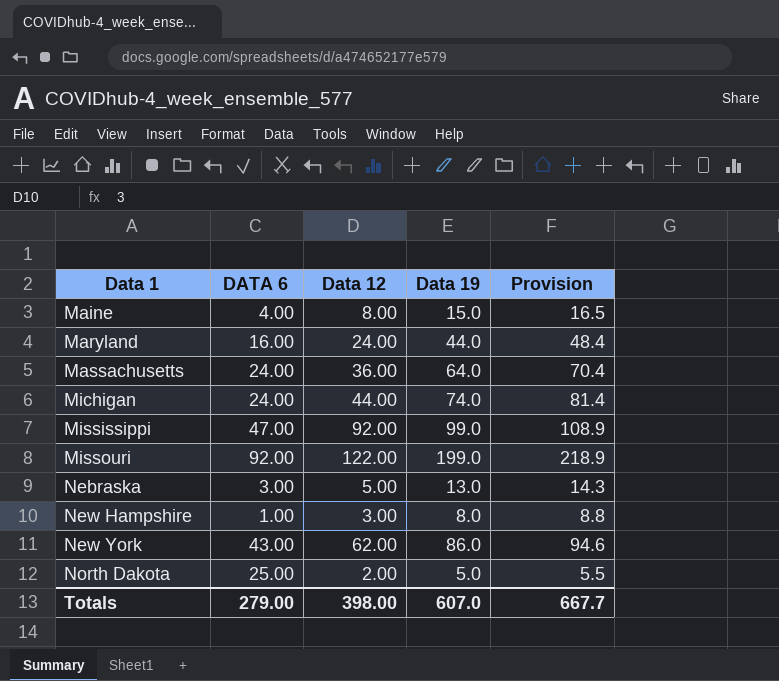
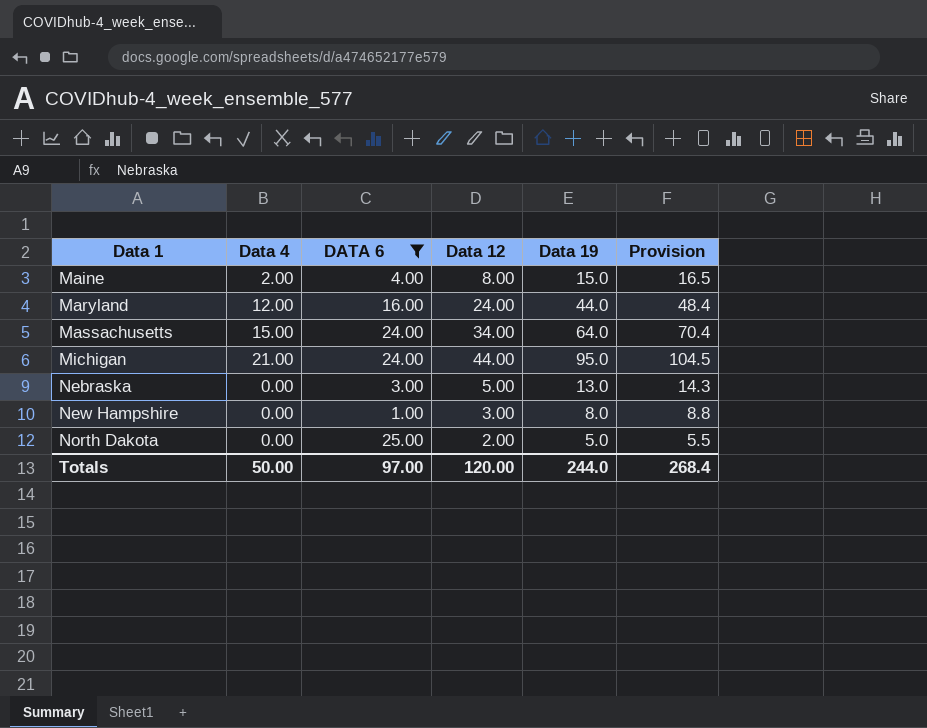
filter: none -> DATA 6 <= 25.00
column Data 4 | position: none -> 2
Massachusetts | Data 12: 36.00 -> 34.00
Michigan | Data 19: 74.0 -> 95.0
Michigan | Provision: 81.4 -> 104.5
Totals | DATA 6: 279.00 -> 97.00
Totals | Data 12: 398.00 -> 120.00
Totals | Data 19: 607.0 -> 244.0
Totals | Provision: 667.7 -> 268.4

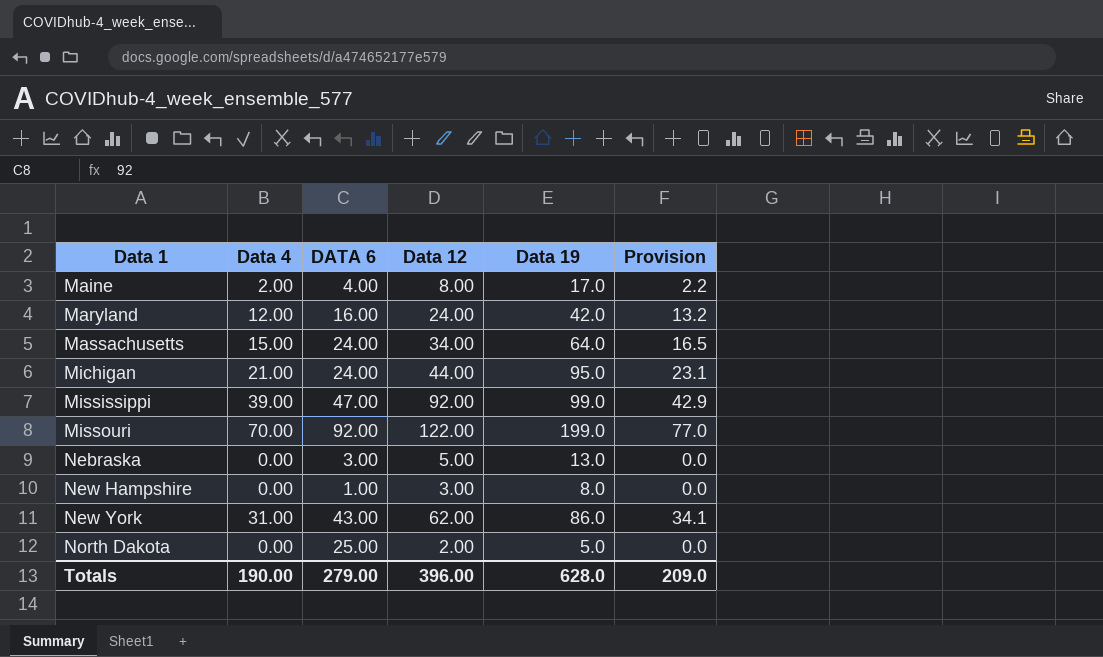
filter: DATA 6 <= 25.00 -> none
column Provision | formula: [Data 19] * 1.1 -> [Data 4] * 1.1
Maine | Data 19: 15.0 -> 17.0
Maryland | Data 19: 44.0 -> 42.0
Totals | Data 4: 50.00 -> 190.00
Totals | DATA 6: 97.00 -> 279.00
Totals | Data 12: 120.00 -> 396.00
Totals | Data 19: 244.0 -> 628.0
Totals | Provision: 268.4 -> 209.0

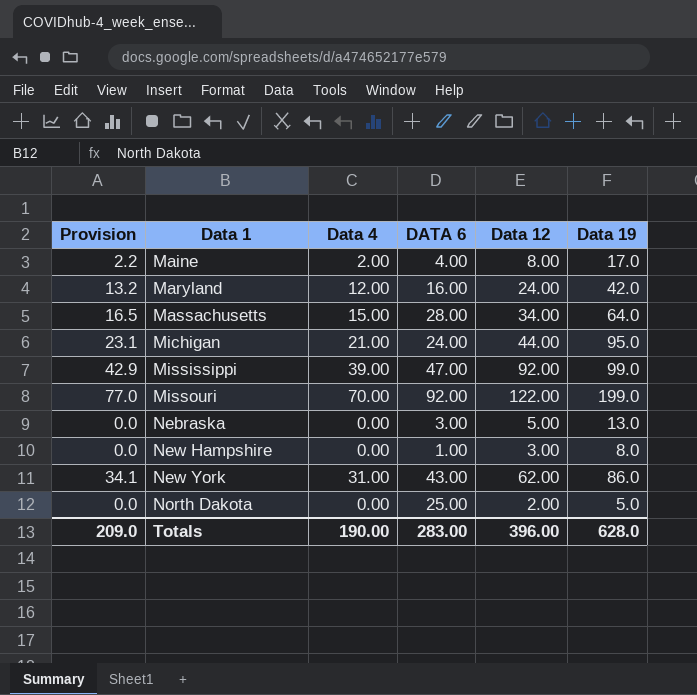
column Provision | position: 6 -> 1
Massachusetts | DATA 6: 24.00 -> 28.00
Totals | DATA 6: 279.00 -> 283.00

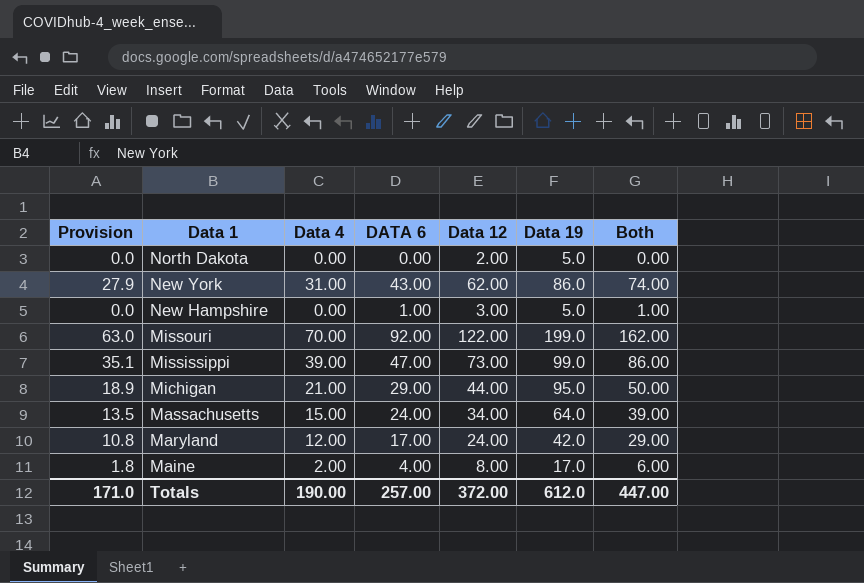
row order: Data 1 ascending -> Data 1 descending
column Provision | formula: [Data 4] * 1.1 -> [Data 4] * 0.9
column Both | formula: none -> [Data 4] + [DATA 6]
row Nebraska: 0.0 | 0.00 | 3.00 | 5.00 | 13.0 -> none
North Dakota | DATA 6: 25.00 -> 0.00
New Hampshire | Data 19: 8.0 -> 5.0
Mississippi | Data 12: 92.00 -> 73.00
Michigan | DATA 6: 24.00 -> 29.00
Massachusetts | DATA 6: 28.00 -> 24.00
Maryland | DATA 6: 16.00 -> 17.00
Totals | Provision: 209.0 -> 171.0
Totals | DATA 6: 283.00 -> 257.00
Totals | Data 12: 396.00 -> 372.00
Totals | Data 19: 628.0 -> 612.0

